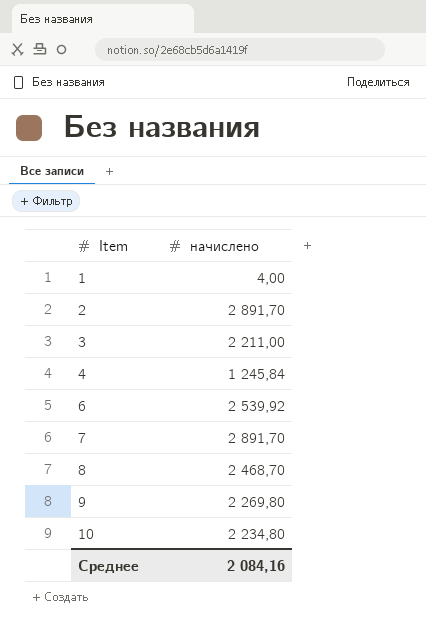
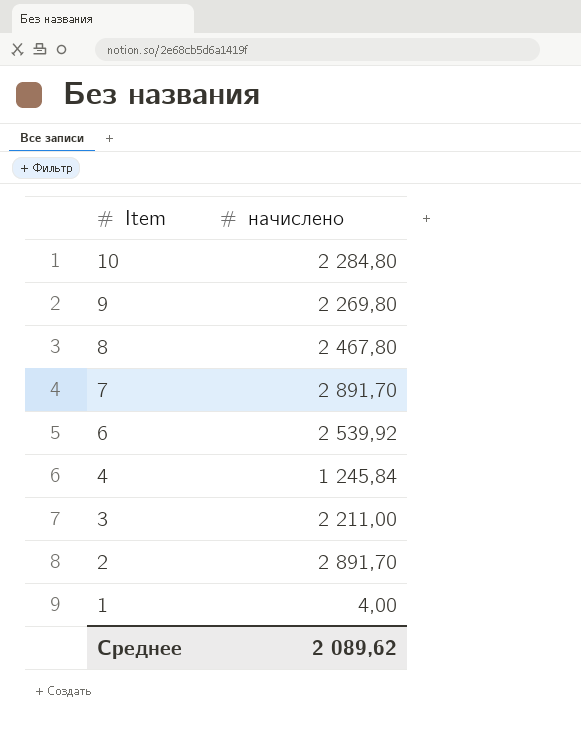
row order: Item ascending -> Item descending
10 | начислено: 2 234,80 -> 2 284,80
8 | начислено: 2 468,70 -> 2 467,80
Среднее | начислено: 2 084,16 -> 2 089,62

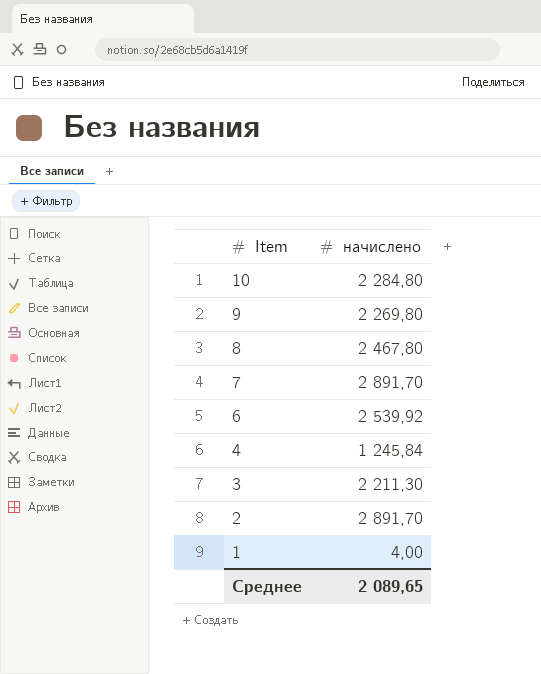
3 | начислено: 2 211,00 -> 2 211,30
Среднее | начислено: 2 089,62 -> 2 089,65

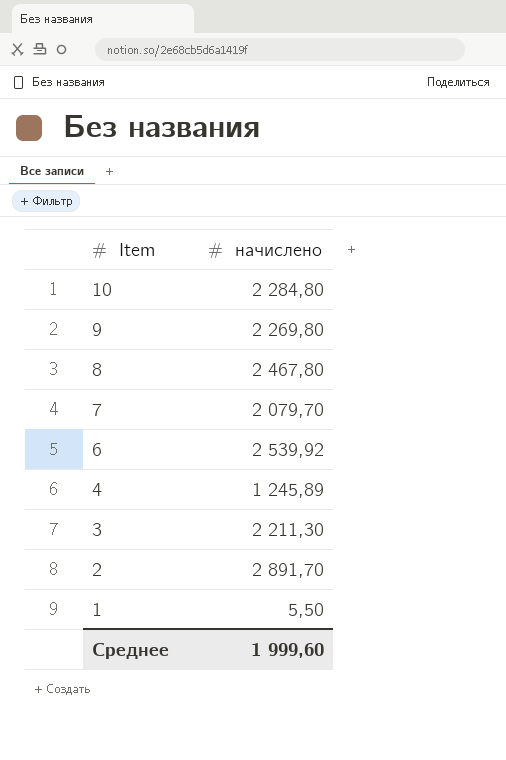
7 | начислено: 2 891,70 -> 2 079,70
4 | начислено: 1 245,84 -> 1 245,89
1 | начислено: 4,00 -> 5,50
Среднее | начислено: 2 089,65 -> 1 999,60

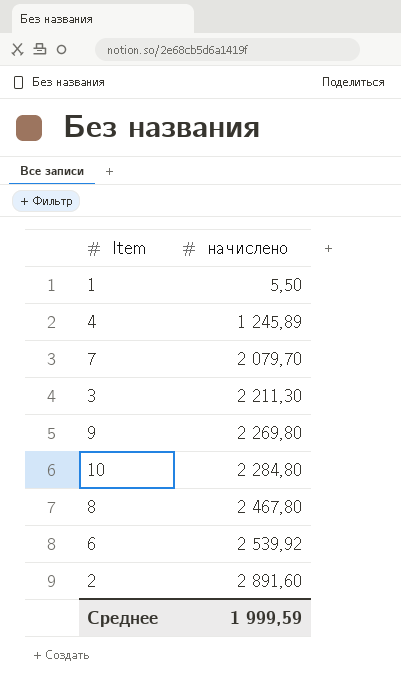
row order: Item descending -> начислено ascending
2 | начислено: 2 891,70 -> 2 891,60
Среднее | начислено: 1 999,60 -> 1 999,59

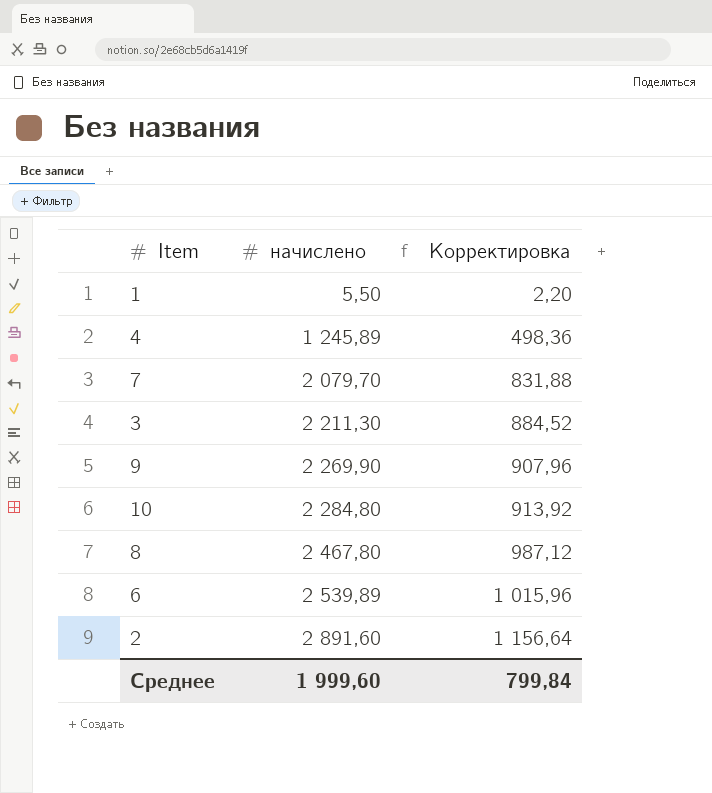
column Корректировка | formula: none -> [начислено] * 0,4
9 | начислено: 2 269,80 -> 2 269,90
6 | начислено: 2 539,92 -> 2 539,89
Среднее | начислено: 1 999,59 -> 1 999,60

